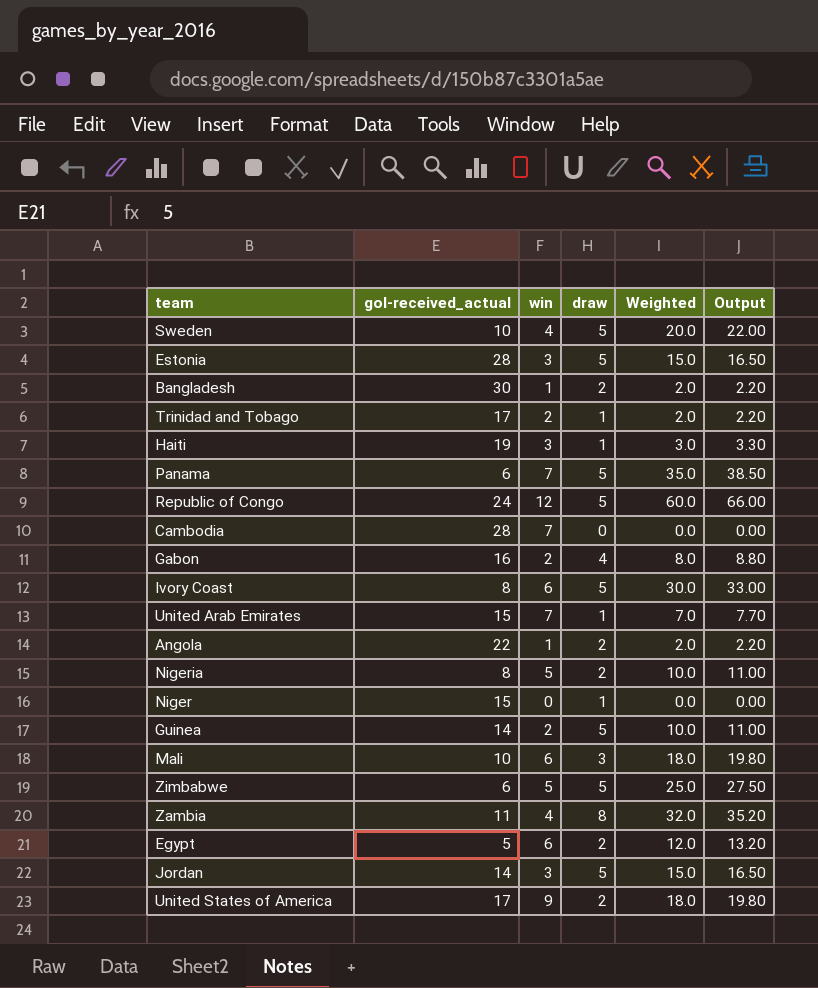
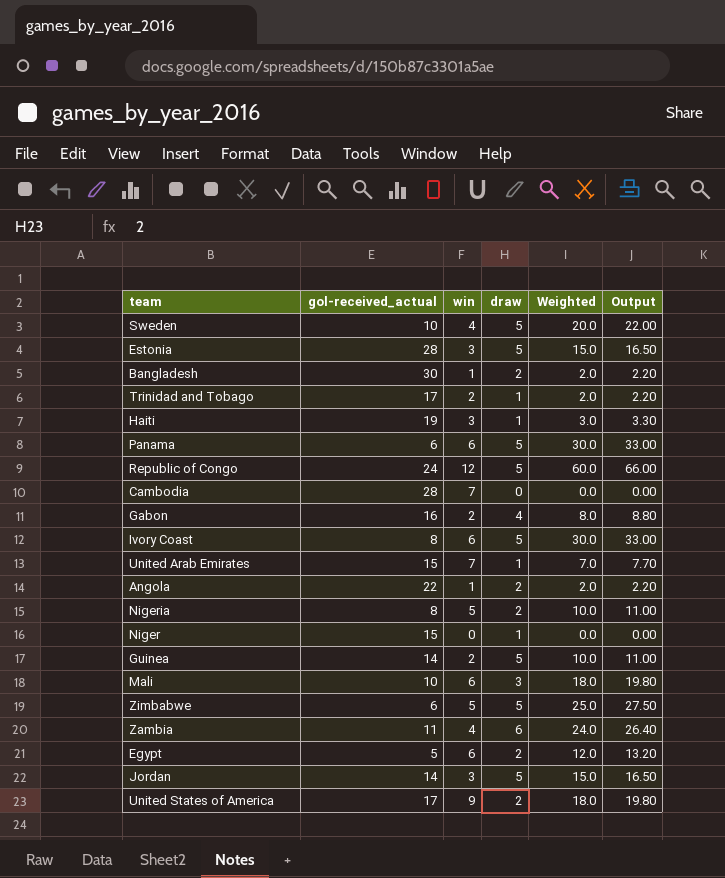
Panama | win: 7 -> 6
Panama | Weighted: 35.0 -> 30.0
Panama | Output: 38.50 -> 33.00
Zambia | draw: 8 -> 6
Zambia | Weighted: 32.0 -> 24.0
Zambia | Output: 35.20 -> 26.40

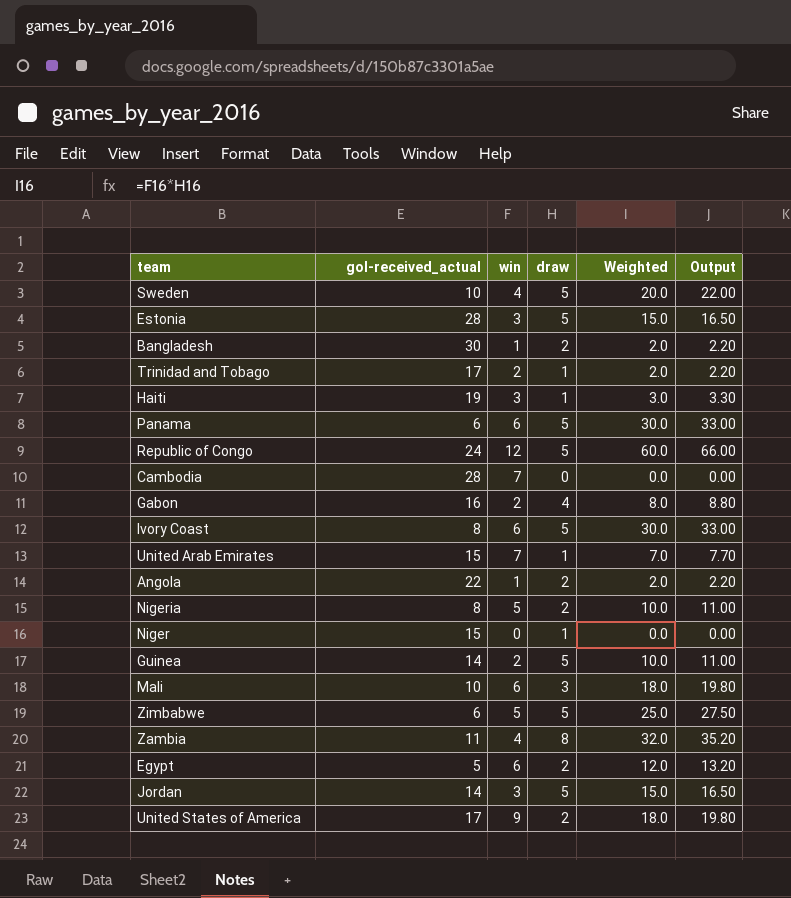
Zambia | draw: 6 -> 8
Zambia | Weighted: 24.0 -> 32.0
Zambia | Output: 26.40 -> 35.20

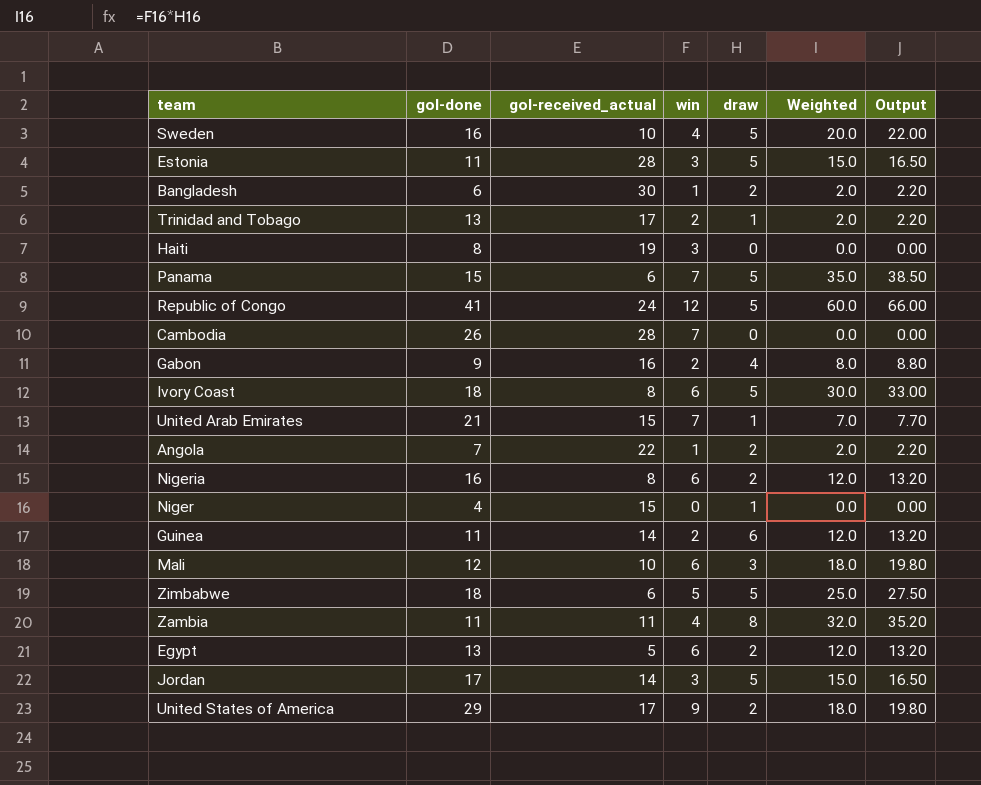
column gol-done | position: none -> 2
Haiti | draw: 1 -> 0
Haiti | Weighted: 3.0 -> 0.0
Haiti | Output: 3.30 -> 0.00
Panama | win: 6 -> 7
Panama | Weighted: 30.0 -> 35.0
Panama | Output: 33.00 -> 38.50
Nigeria | win: 5 -> 6
Nigeria | Weighted: 10.0 -> 12.0
Nigeria | Output: 11.00 -> 13.20
Guinea | draw: 5 -> 6
Guinea | Weighted: 10.0 -> 12.0
Guinea | Output: 11.00 -> 13.20

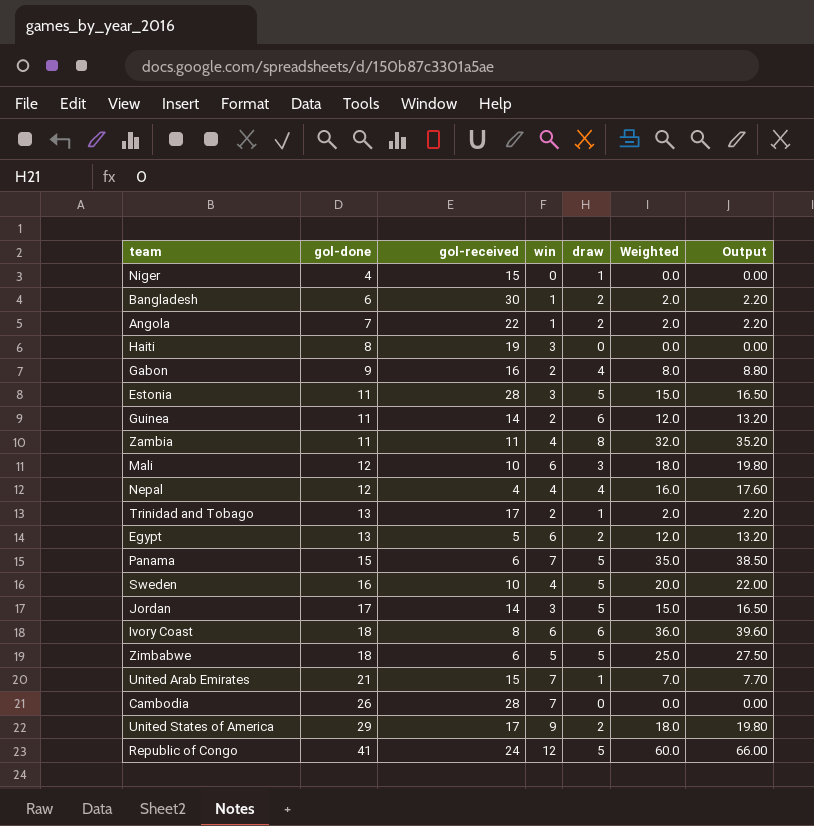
row order: none -> gol-done ascending
column name: gol-received_actual -> gol-received
row Nigeria: 16 | 8 | 6 | 2 | 12.0 | 13.20 -> none
row Nepal: none -> 12 | 4 | 4 | 4 | 16.0 | 17.60
Ivory Coast | draw: 5 -> 6
Ivory Coast | Weighted: 30.0 -> 36.0
Ivory Coast | Output: 33.00 -> 39.60

